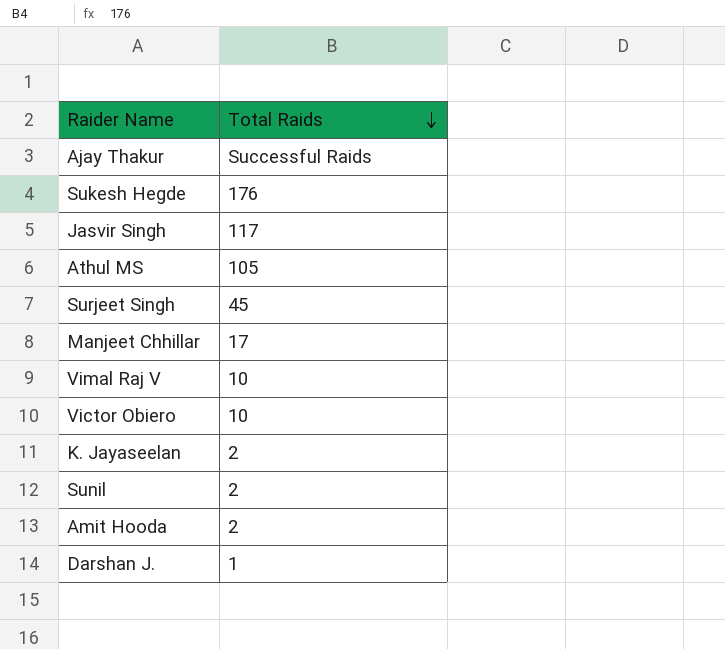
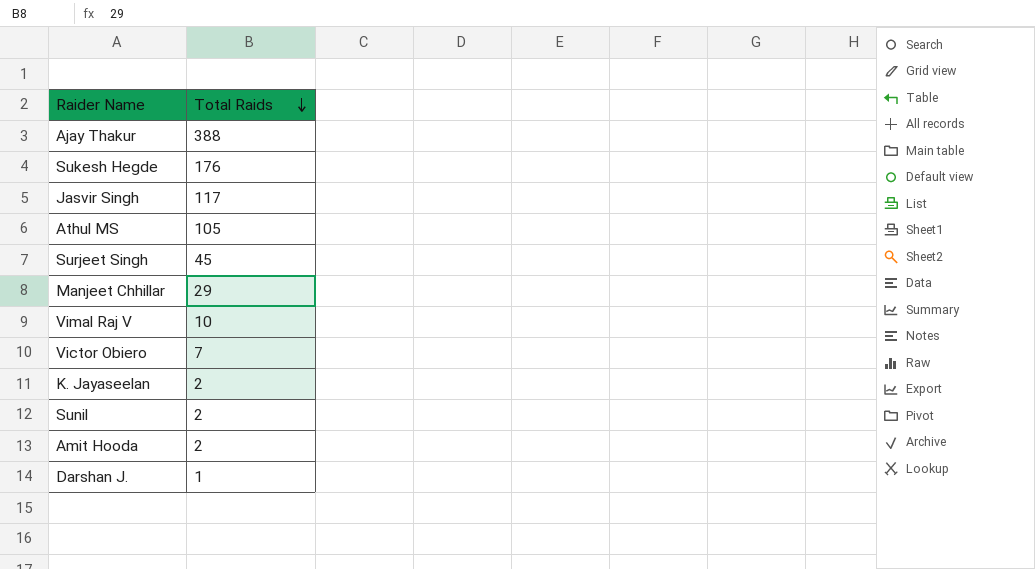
Ajay Thakur | Total Raids: Successful Raids -> 388
Manjeet Chhillar | Total Raids: 17 -> 29
Victor Obiero | Total Raids: 10 -> 7

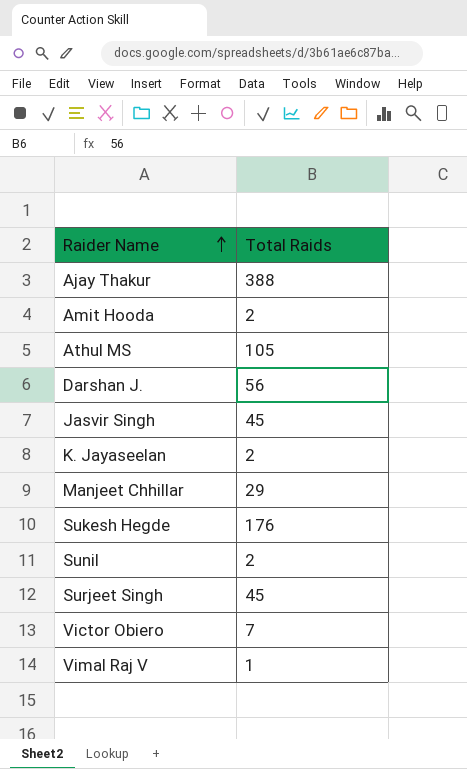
row order: Total Raids descending -> Raider Name ascending
Darshan J. | Total Raids: 1 -> 56
Jasvir Singh | Total Raids: 117 -> 45
Vimal Raj V | Total Raids: 10 -> 1

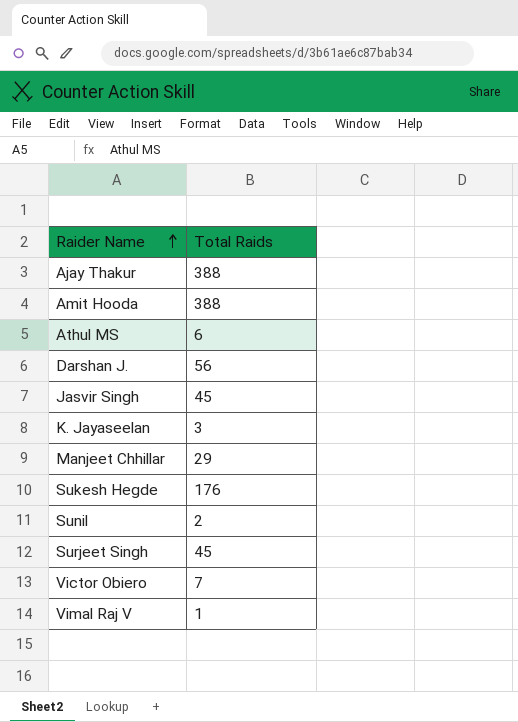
Amit Hooda | Total Raids: 2 -> 388
Athul MS | Total Raids: 105 -> 6
K. Jayaseelan | Total Raids: 2 -> 3

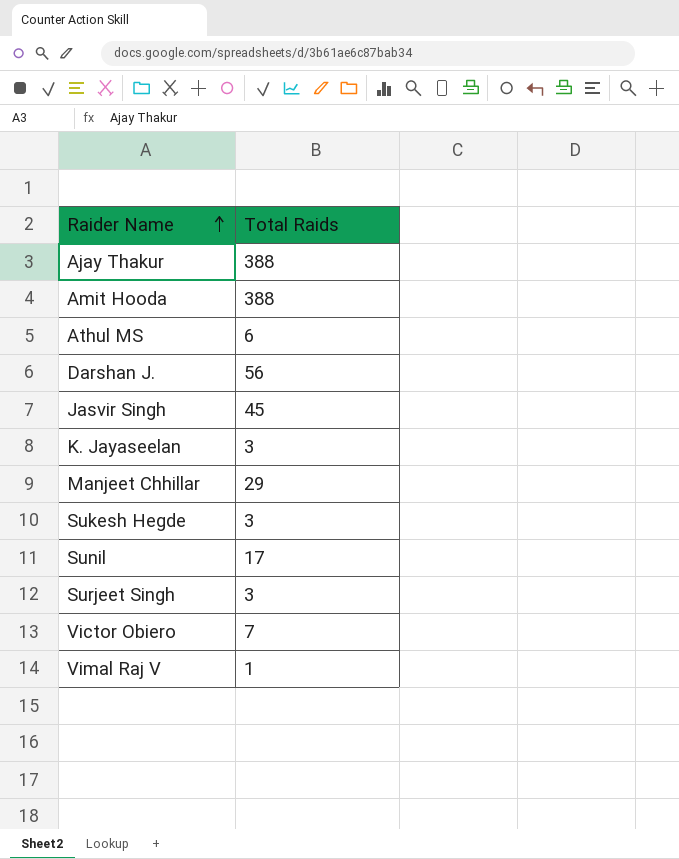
Sukesh Hegde | Total Raids: 176 -> 3
Sunil | Total Raids: 2 -> 17
Surjeet Singh | Total Raids: 45 -> 3

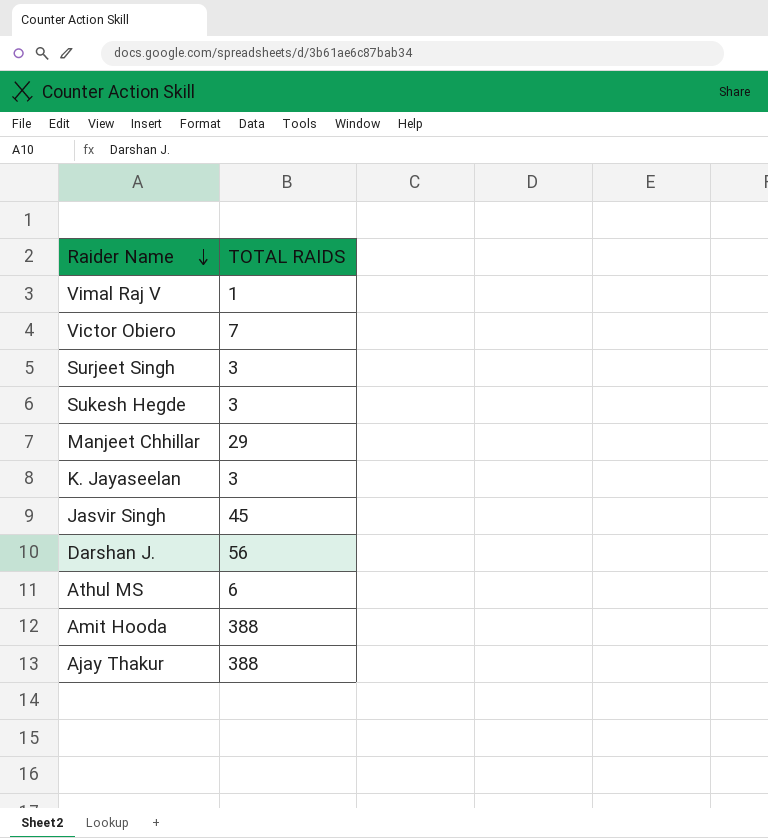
row order: Raider Name ascending -> Raider Name descending
column name: Total Raids -> TOTAL RAIDS
row Sunil: 17 -> none

